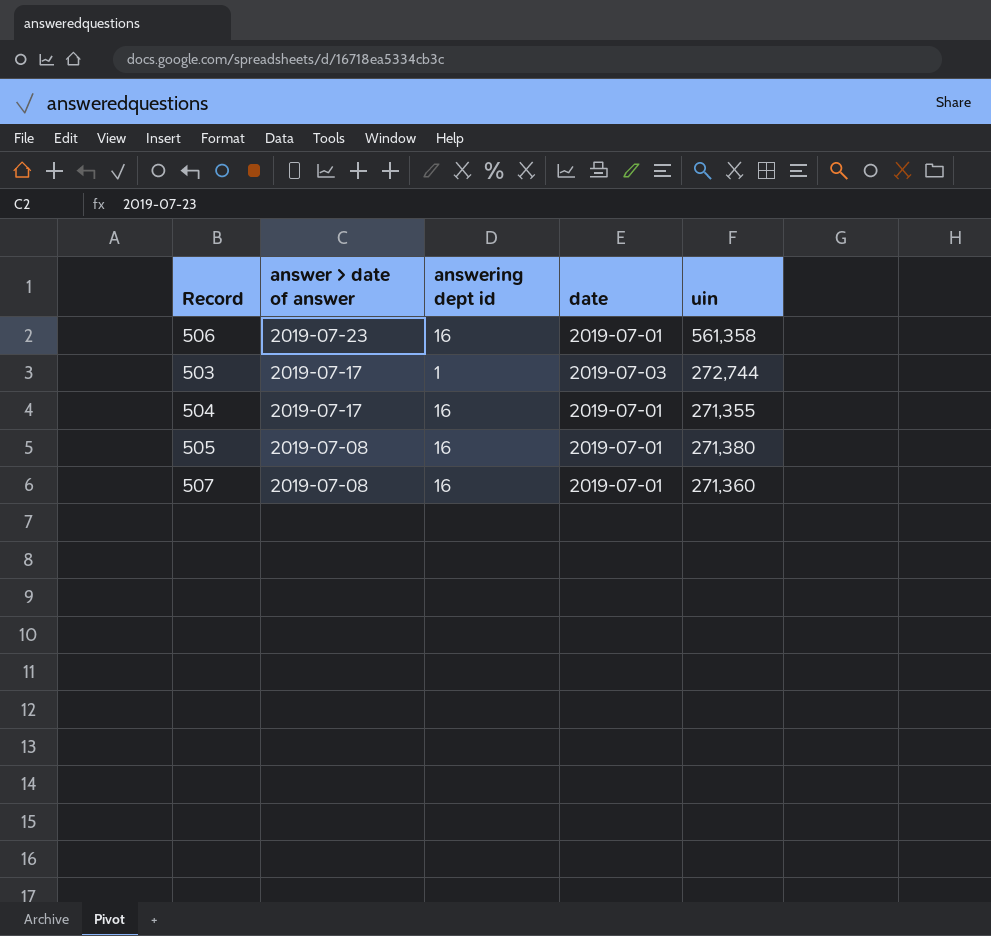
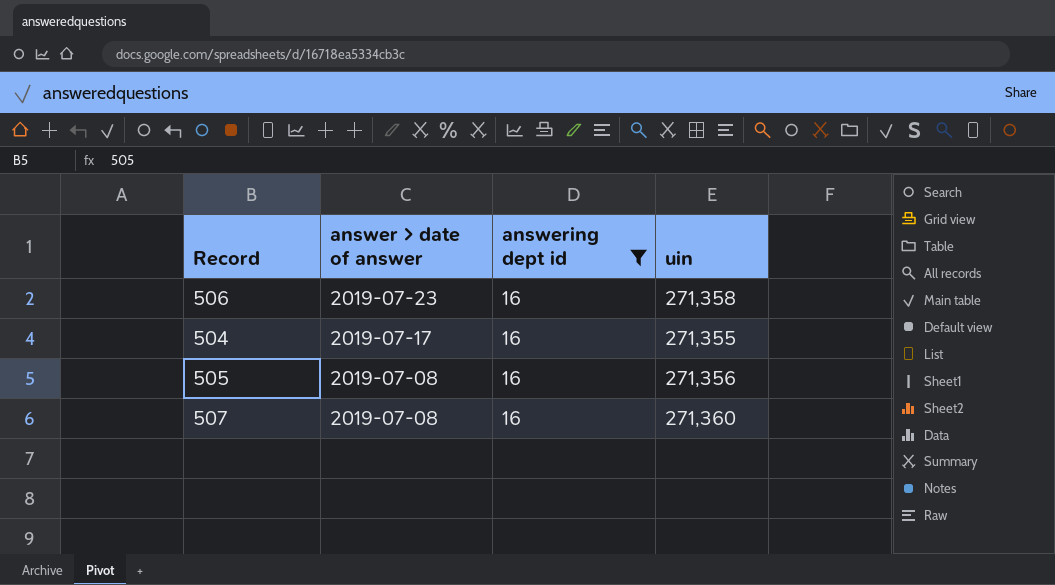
filter: none -> answering dept id = 16
column date | position: 4 -> none
506 | uin: 561,358 -> 271,358
505 | uin: 271,380 -> 271,356

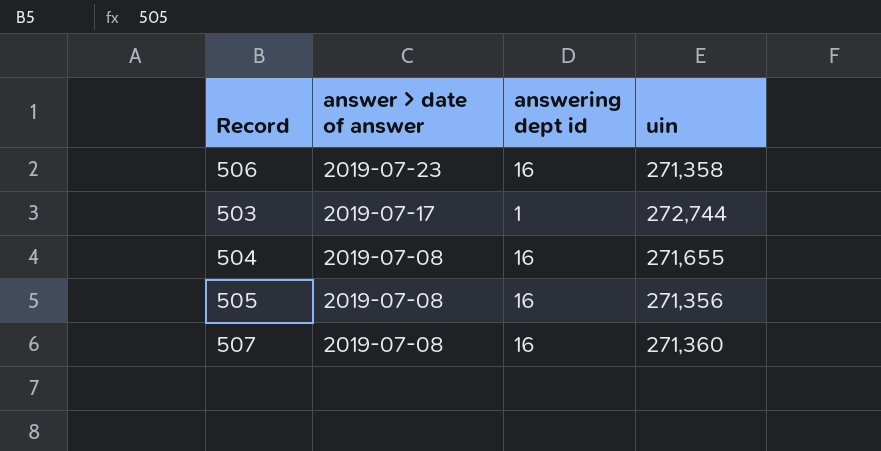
filter: answering dept id = 16 -> none
504 | answer > date of answer: 2019-07-17 -> 2019-07-08
504 | uin: 271,355 -> 271,655

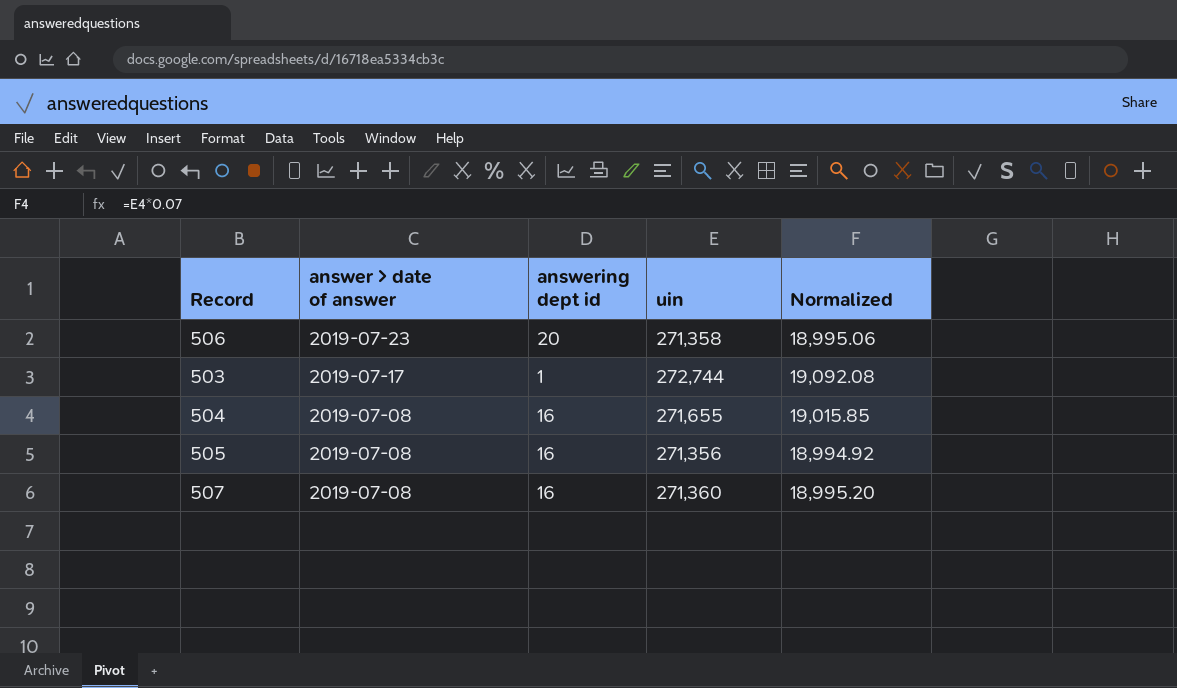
column Normalized | formula: none -> [uin] * 0.07
506 | answering dept id: 16 -> 20

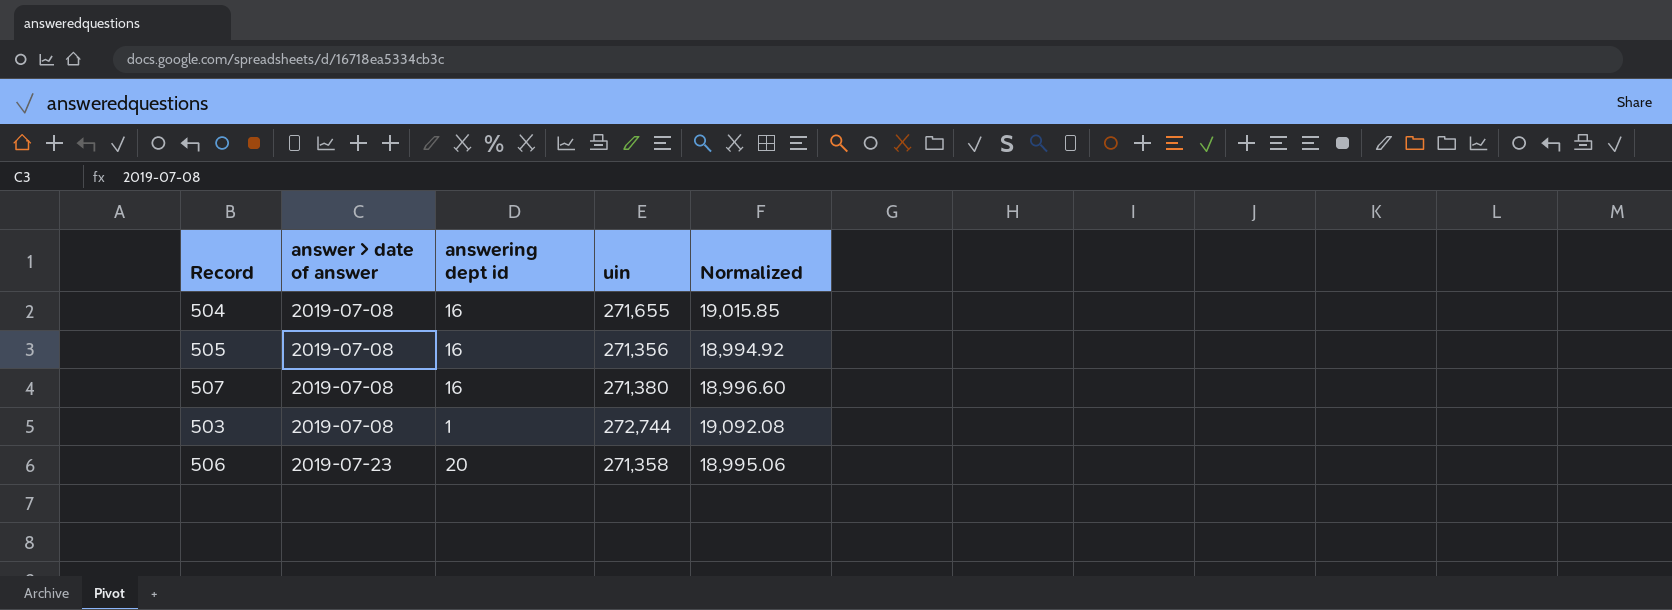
row order: answer > date of answer descending -> answer > date of answer ascending
507 | uin: 271,360 -> 271,380
507 | Normalized: 18,995.20 -> 18,996.60
503 | answer > date of answer: 2019-07-17 -> 2019-07-08

